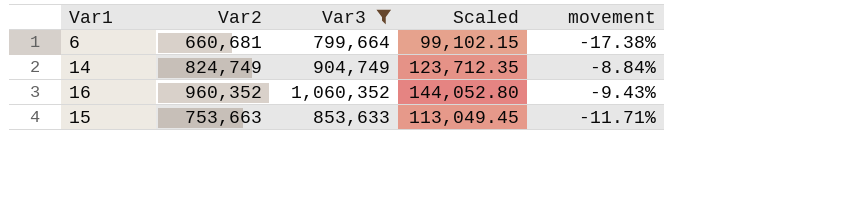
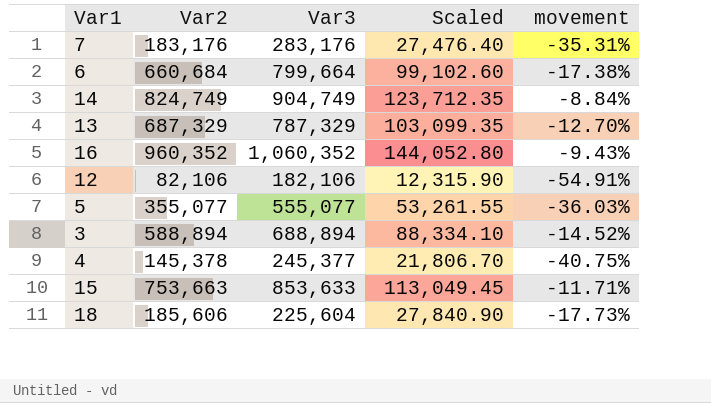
filter: Var3 >= 799,664 -> none
6 | Var2: 660,681 -> 660,684
6 | Scaled: 99,102.15 -> 99,102.60

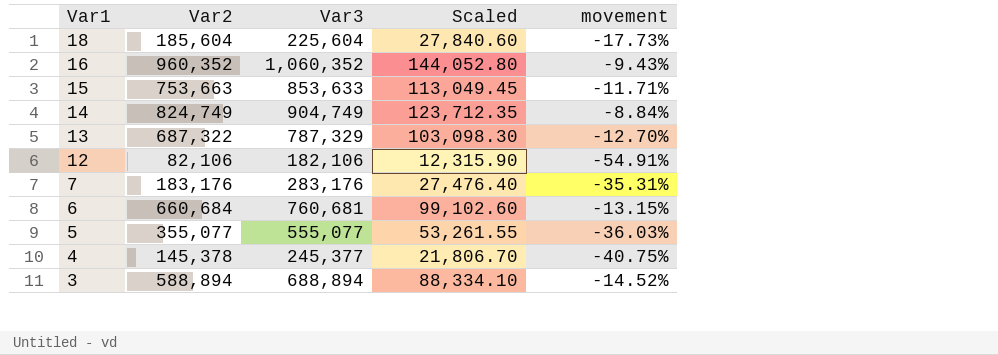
row order: none -> Var1 descending
18 | Var2: 185,606 -> 185,604
18 | Scaled: 27,840.90 -> 27,840.60
13 | Var2: 687,329 -> 687,322
13 | Scaled: 103,099.35 -> 103,098.30
6 | Var3: 799,664 -> 760,681
6 | movement: -17.38% -> -13.15%

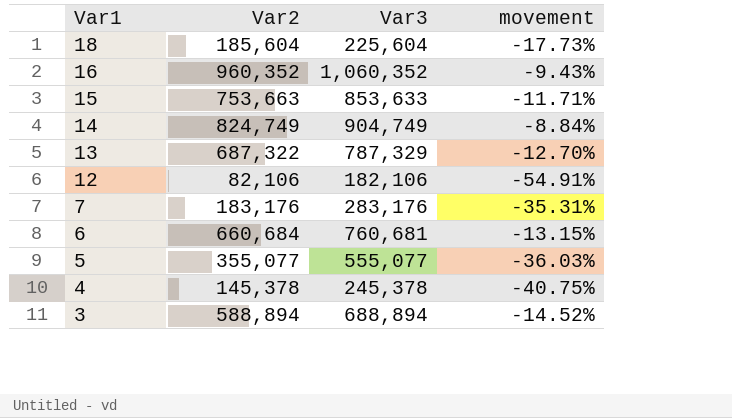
column Scaled | formula: [Var2] * 0.15 -> none
4 | Var3: 245,377 -> 245,378

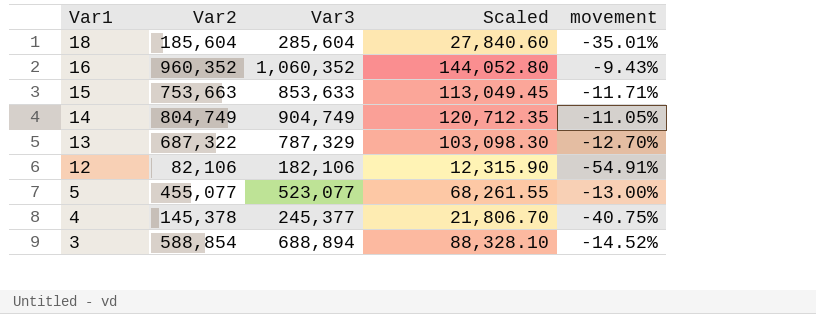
column Scaled | formula: none -> [Var2] * 0.15
row 7: 183,176 | 283,176 | -35.31% -> none
row 6: 660,684 | 760,681 | -13.15% -> none
18 | Var3: 225,604 -> 285,604
18 | movement: -17.73% -> -35.01%
14 | Var2: 824,749 -> 804,749
14 | movement: -8.84% -> -11.05%
5 | Var2: 355,077 -> 455,077
5 | Var3: 555,077 -> 523,077
5 | movement: -36.03% -> -13.00%
4 | Var3: 245,378 -> 245,377
3 | Var2: 588,894 -> 588,854

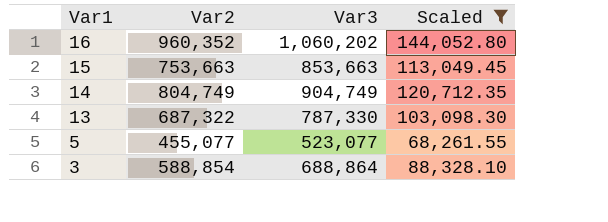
filter: none -> Scaled >= 68,261.55
column movement | formula: ([Var2] - [Var3]) / [Var3] -> none
16 | Var3: 1,060,352 -> 1,060,202
15 | Var3: 853,633 -> 853,663
13 | Var3: 787,329 -> 787,330
3 | Var3: 688,894 -> 688,864

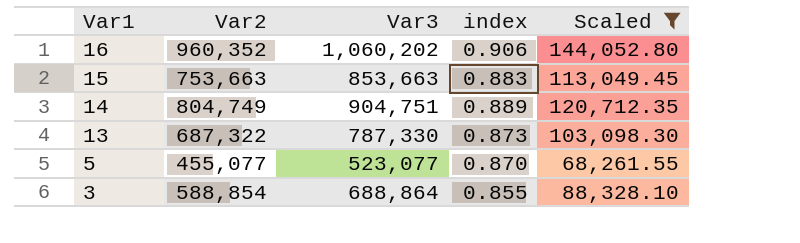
column index | formula: none -> [Var2] / [Var3]
14 | Var3: 904,749 -> 904,751

